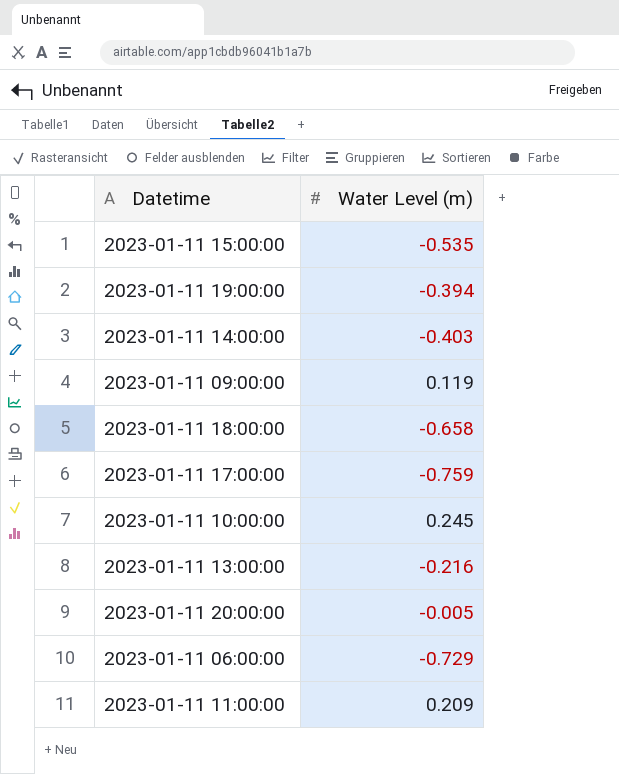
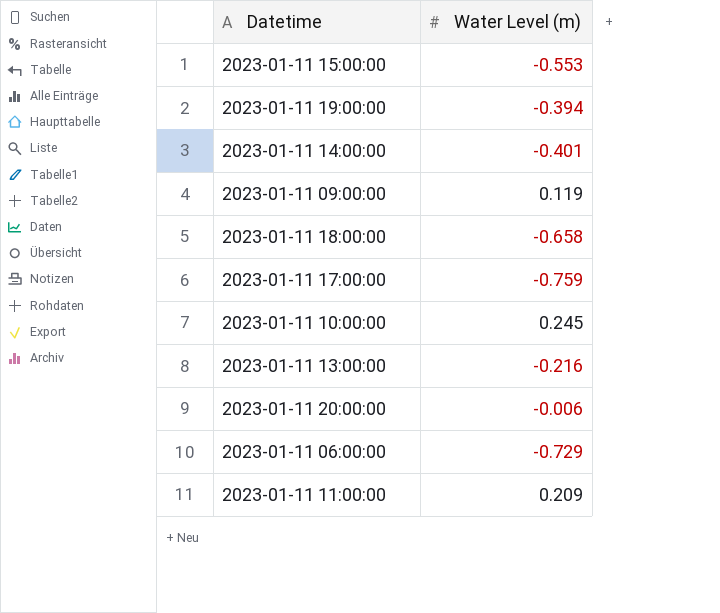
2023-01-11 15:00:00 | Water Level (m): -0.535 -> -0.553
2023-01-11 14:00:00 | Water Level (m): -0.403 -> -0.401
2023-01-11 20:00:00 | Water Level (m): -0.005 -> -0.006

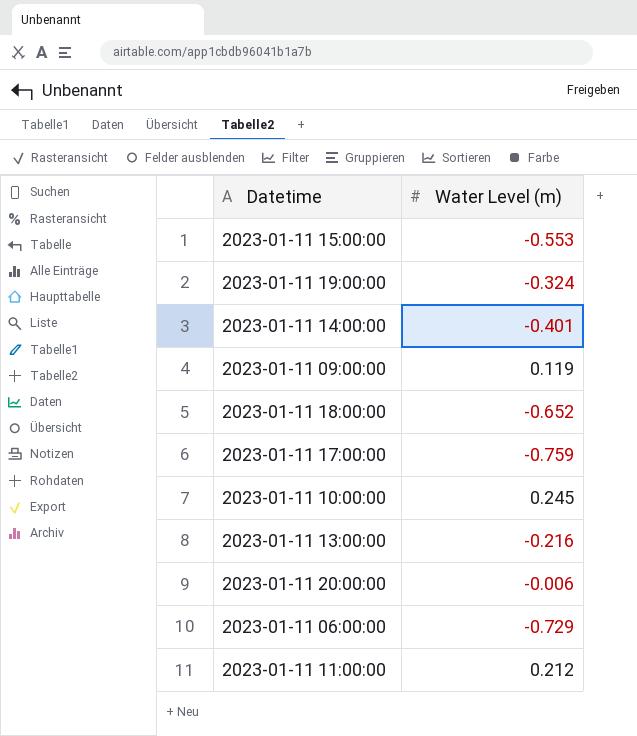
2023-01-11 19:00:00 | Water Level (m): -0.394 -> -0.324
2023-01-11 18:00:00 | Water Level (m): -0.658 -> -0.652
2023-01-11 11:00:00 | Water Level (m): 0.209 -> 0.212

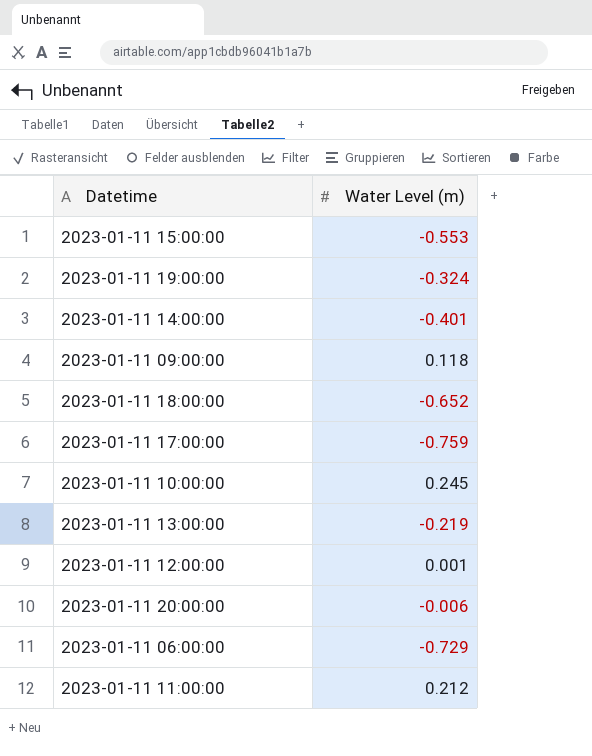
2023-01-11 09:00:00 | Water Level (m): 0.119 -> 0.118
2023-01-11 13:00:00 | Water Level (m): -0.216 -> -0.219
row 2023-01-11 12:00:00: none -> 0.001

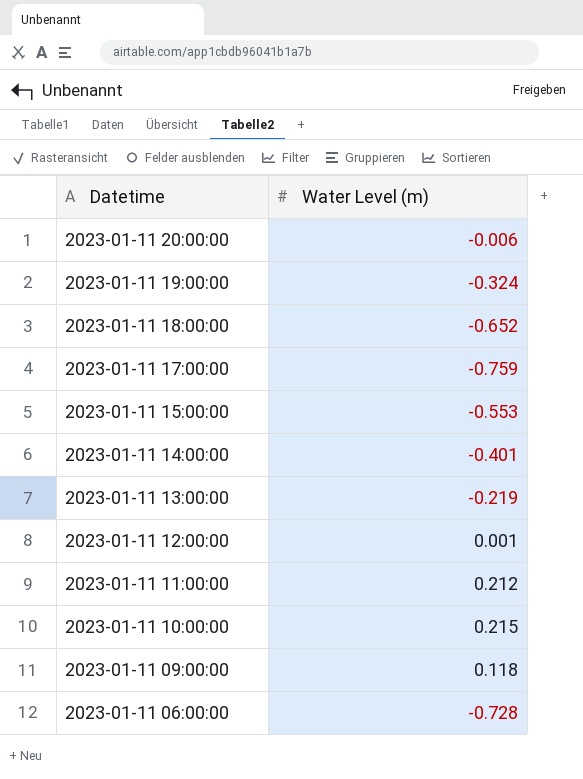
row order: none -> Datetime descending
2023-01-11 10:00:00 | Water Level (m): 0.245 -> 0.215
2023-01-11 06:00:00 | Water Level (m): -0.729 -> -0.728

